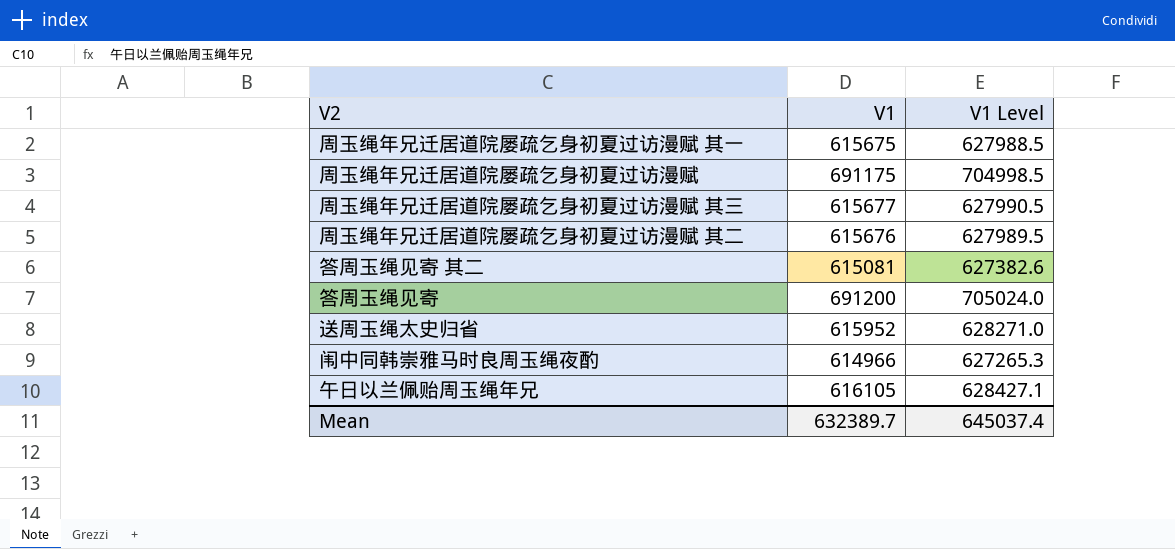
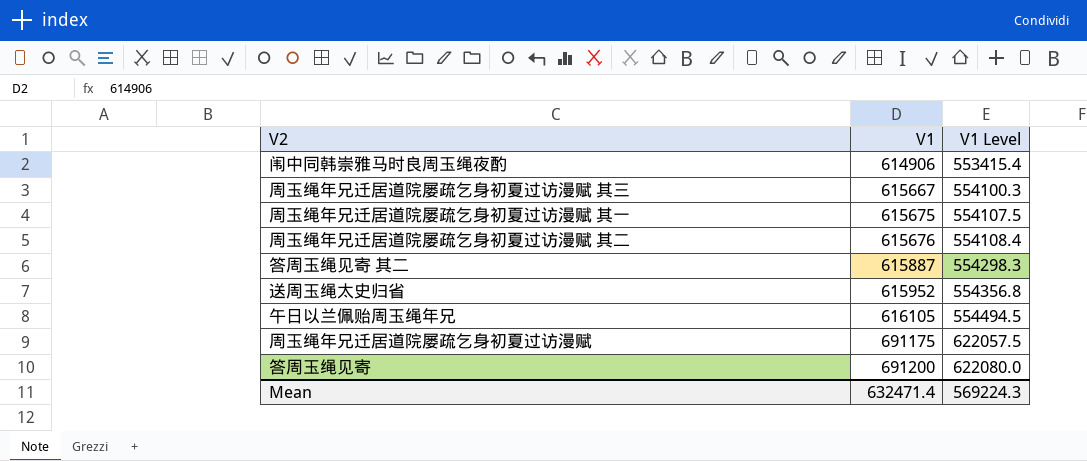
row order: none -> V1 ascending
column V1 Level | formula: [V1] * 1.02 -> [V1] * 0.9
闱中同韩崇雅马时良周玉绳夜酌 | V1: 614966 -> 614906
周玉绳年兄迁居道院屡疏乞身初夏过访漫赋 其三 | V1: 615677 -> 615667
答周玉绳见寄 其二 | V1: 615081 -> 615887
Mean | V1: 632389.7 -> 632471.4
Mean | V1 Level: 645037.4 -> 569224.3

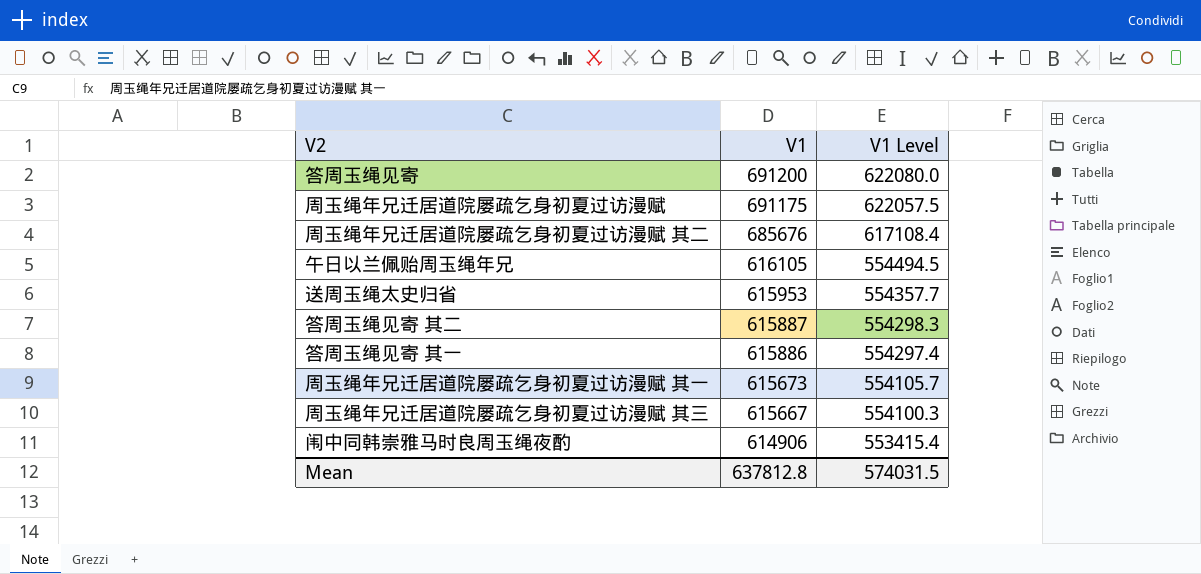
row order: V1 ascending -> V1 descending
周玉绳年兄迁居道院屡疏乞身初夏过访漫赋 其二 | V1: 615676 -> 685676
周玉绳年兄迁居道院屡疏乞身初夏过访漫赋 其二 | V1 Level: 554108.4 -> 617108.4
送周玉绳太史归省 | V1: 615952 -> 615953
送周玉绳太史归省 | V1 Level: 554356.8 -> 554357.7
row 答周玉绳见寄 其一: none -> 615886 | 554297.4
周玉绳年兄迁居道院屡疏乞身初夏过访漫赋 其一 | V1: 615675 -> 615673
周玉绳年兄迁居道院屡疏乞身初夏过访漫赋 其一 | V1 Level: 554107.5 -> 554105.7
Mean | V1: 632471.4 -> 637812.8
Mean | V1 Level: 569224.3 -> 574031.5

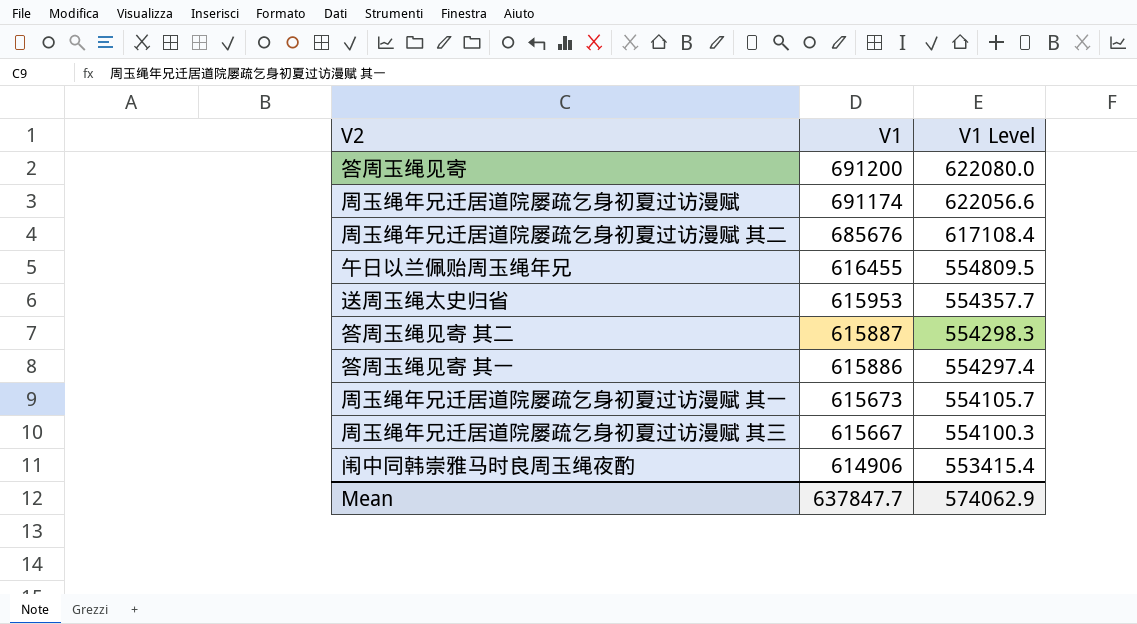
周玉绳年兄迁居道院屡疏乞身初夏过访漫赋 | V1: 691175 -> 691174
周玉绳年兄迁居道院屡疏乞身初夏过访漫赋 | V1 Level: 622057.5 -> 622056.6
午日以兰佩贻周玉绳年兄 | V1: 616105 -> 616455
午日以兰佩贻周玉绳年兄 | V1 Level: 554494.5 -> 554809.5
Mean | V1: 637812.8 -> 637847.7
Mean | V1 Level: 574031.5 -> 574062.9

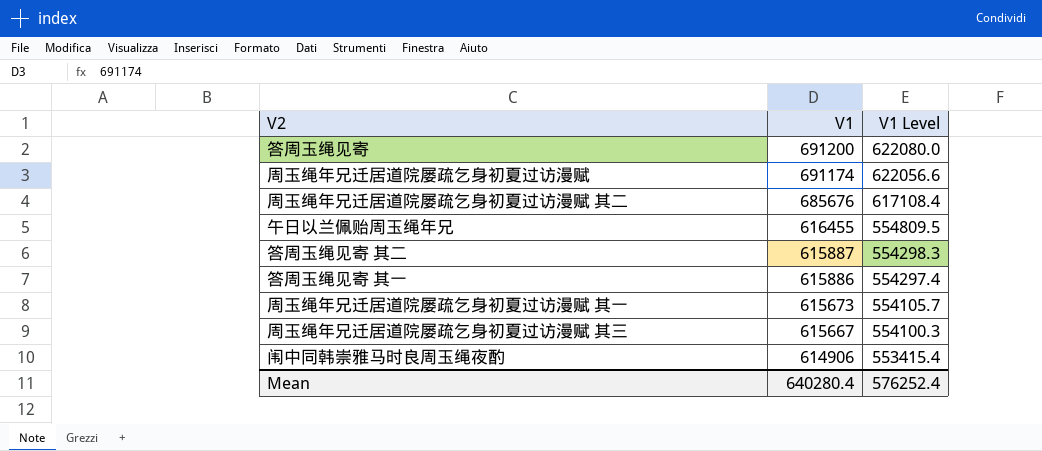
row 送周玉绳太史归省: 615953 | 554357.7 -> none
Mean | V1: 637847.7 -> 640280.4
Mean | V1 Level: 574062.9 -> 576252.4

